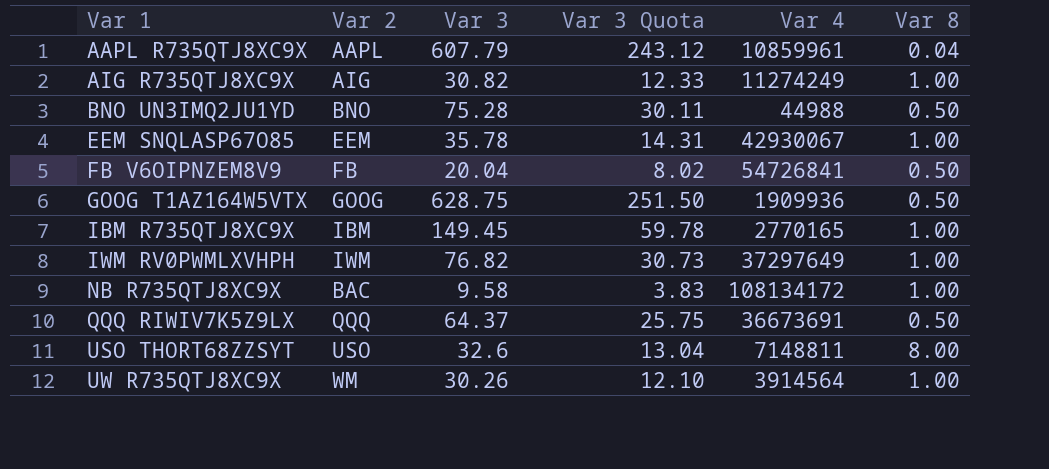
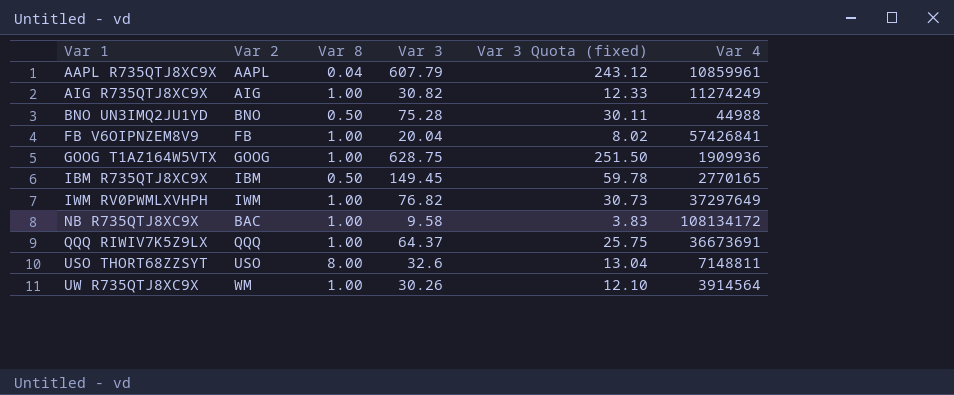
column Var 8 | position: 6 -> 3
column name: Var 3 Quota -> Var 3 Quota (fixed)
row EEM SNQLASP67O85: EEM | 35.78 | 14.31 | 42930067 | 1.00 -> none
FB V6OIPNZEM8V9 | Var 8: 0.50 -> 1.00
FB V6OIPNZEM8V9 | Var 4: 54726841 -> 57426841
GOOG T1AZ164W5VTX | Var 8: 0.50 -> 1.00
IBM R735QTJ8XC9X | Var 8: 1.00 -> 0.50
QQQ RIWIV7K5Z9LX | Var 8: 0.50 -> 1.00

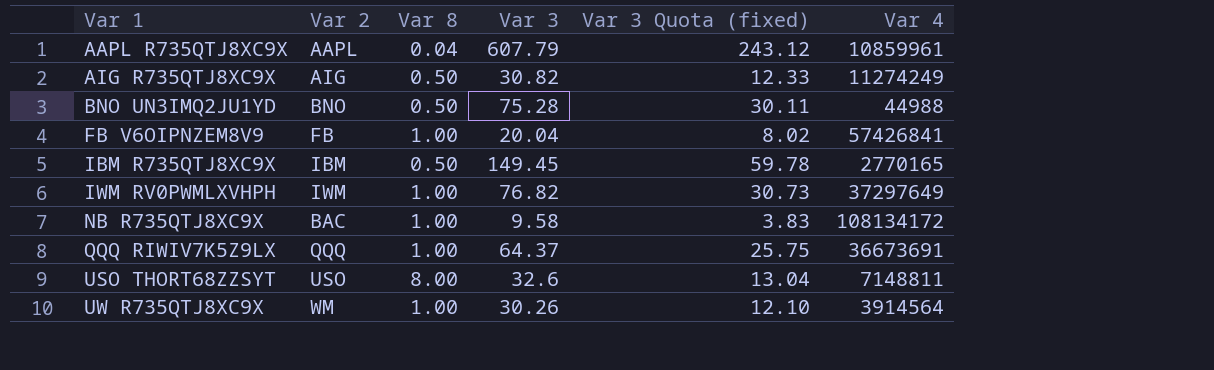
row GOOG T1AZ164W5VTX: GOOG | 1.00 | 628.75 | 251.50 | 1909936 -> none
AIG R735QTJ8XC9X | Var 8: 1.00 -> 0.50

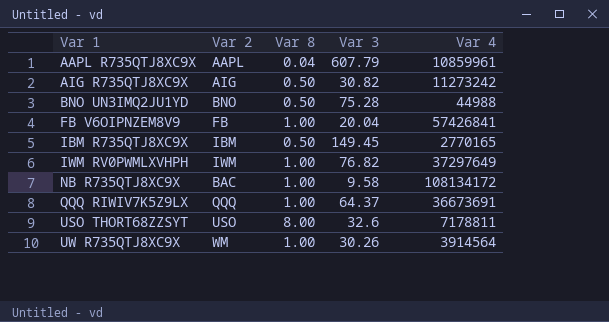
column Var 3 Quota (fixed) | formula: [Var 3] * 0.4 -> none
AIG R735QTJ8XC9X | Var 4: 11274249 -> 11273242
USO THORT68ZZSYT | Var 4: 7148811 -> 7178811

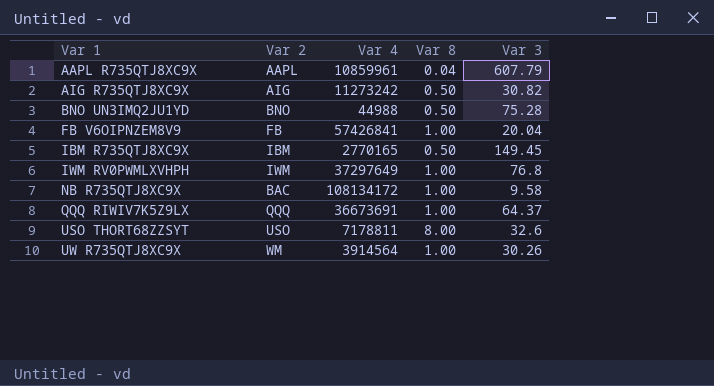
column Var 4 | position: 5 -> 3
IWM RV0PWMLXVHPH | Var 3: 76.82 -> 76.8

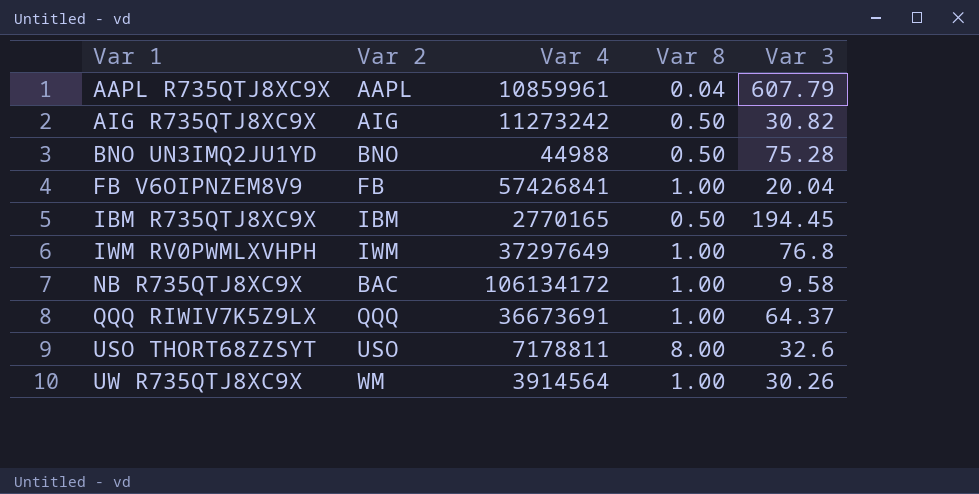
IBM R735QTJ8XC9X | Var 3: 149.45 -> 194.45
NB R735QTJ8XC9X | Var 4: 108134172 -> 106134172

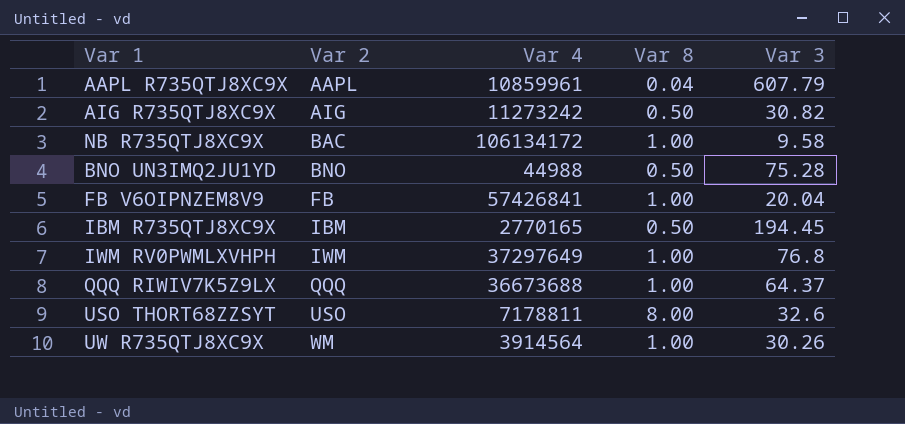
row order: Var 1 ascending -> Var 2 ascending
QQQ RIWIV7K5Z9LX | Var 4: 36673691 -> 36673688

